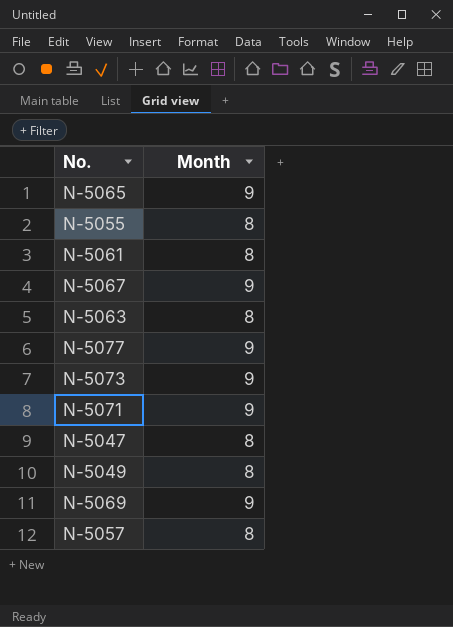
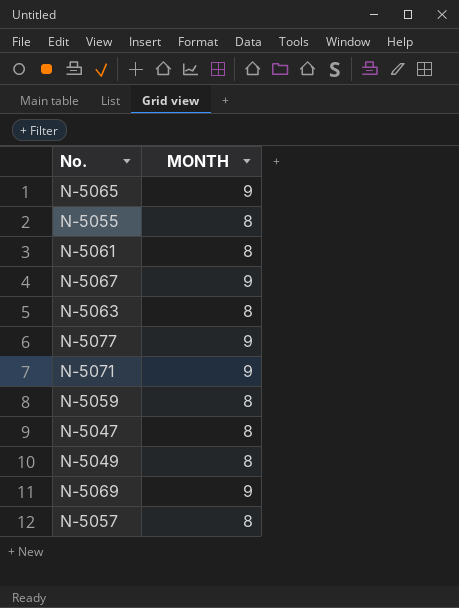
column name: Month -> MONTH
row N-5073: 9 -> none
row N-5059: none -> 8

